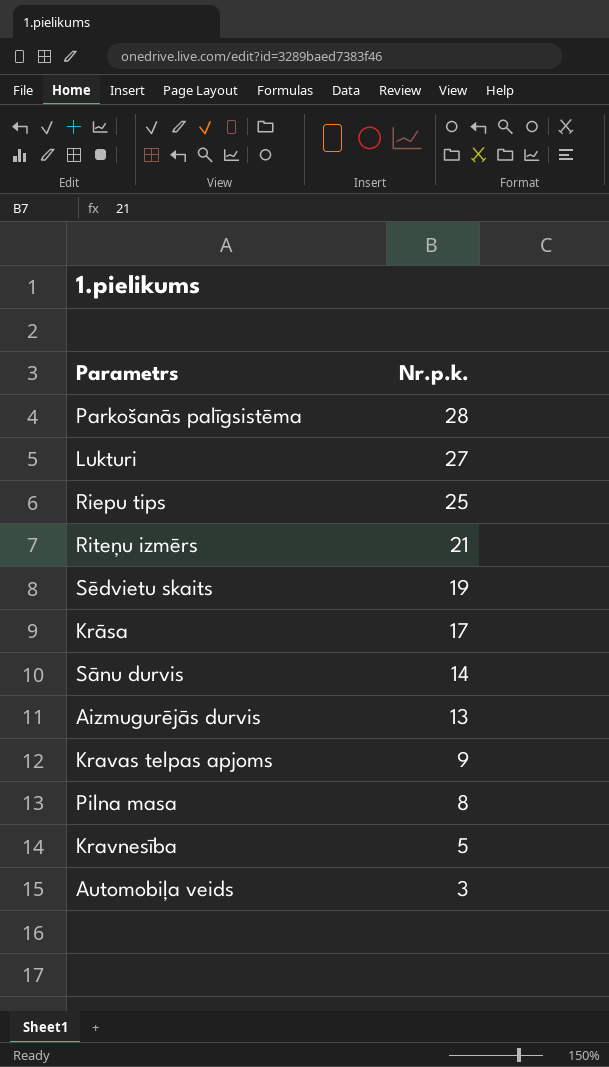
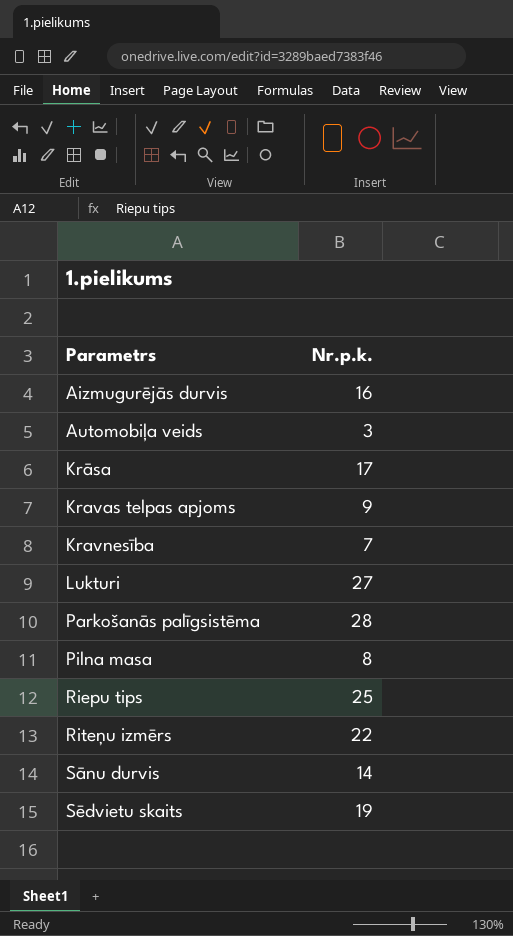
row order: Nr.p.k. descending -> Parametrs ascending
Aizmugurējās durvis | Nr.p.k.: 13 -> 16
Kravnesība | Nr.p.k.: 5 -> 7
Riteņu izmērs | Nr.p.k.: 21 -> 22

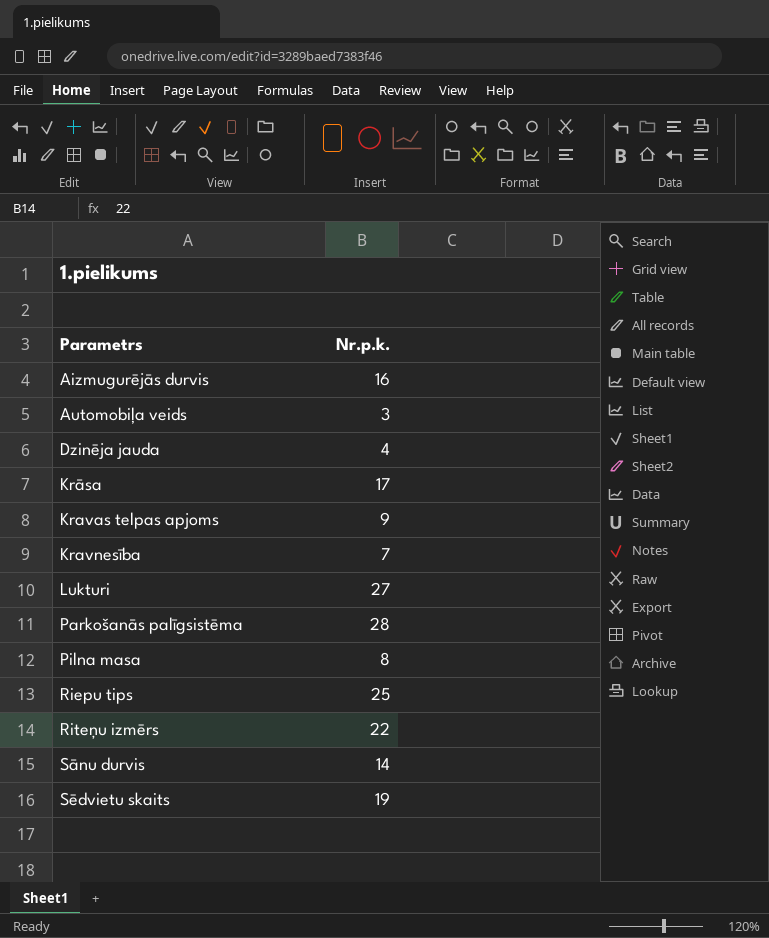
row Dzinēja jauda: none -> 4

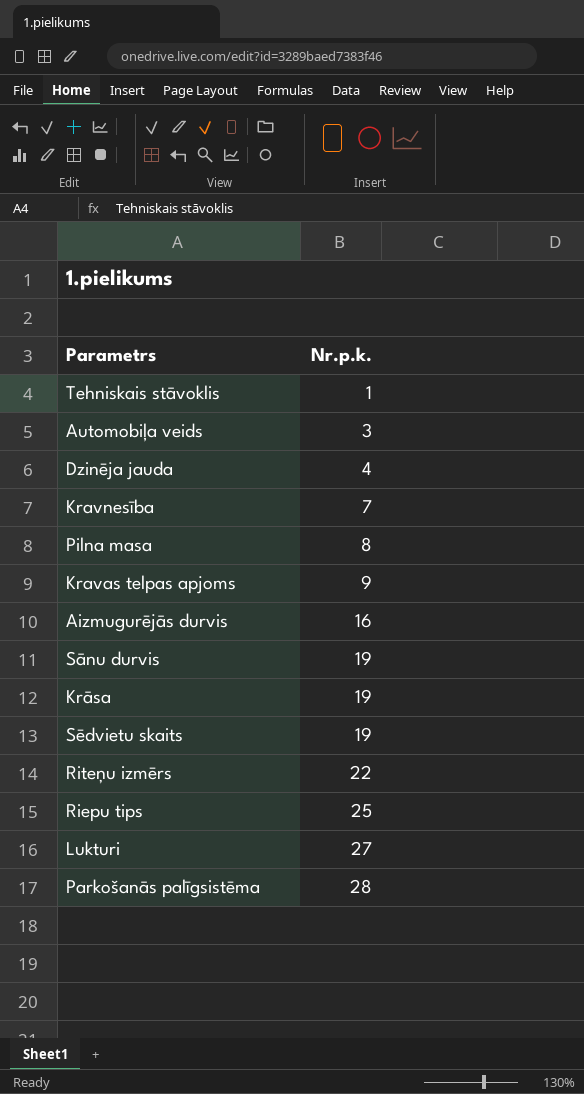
row order: Parametrs ascending -> Nr.p.k. ascending
row Tehniskais stāvoklis: none -> 1
Sānu durvis | Nr.p.k.: 14 -> 19
Krāsa | Nr.p.k.: 17 -> 19

